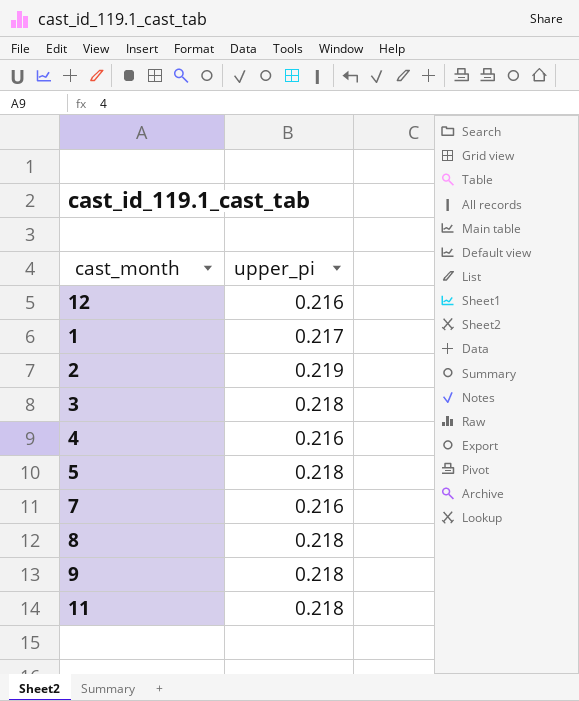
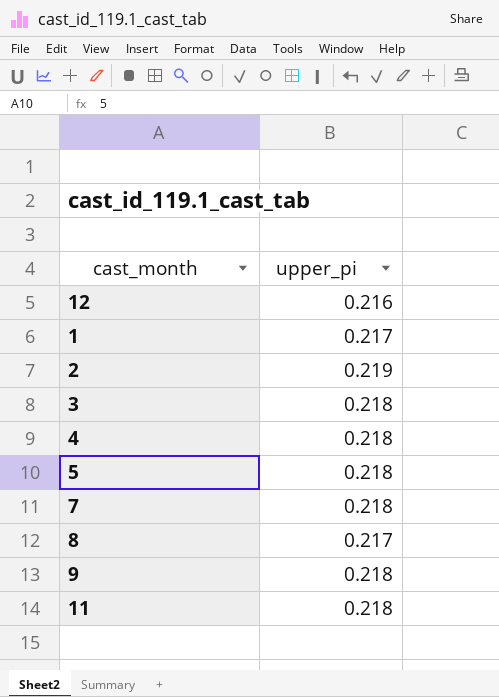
4 | upper_pi: 0.216 -> 0.218
7 | upper_pi: 0.216 -> 0.218
8 | upper_pi: 0.218 -> 0.217

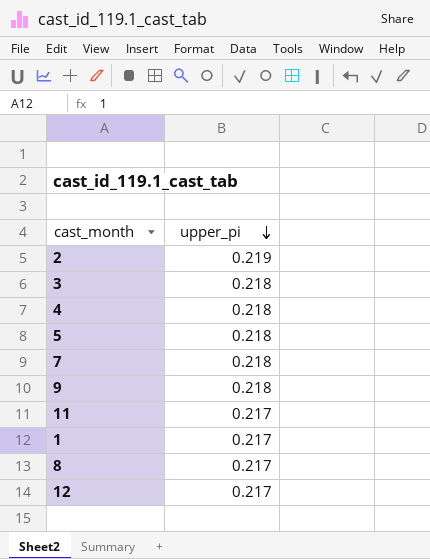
row order: none -> upper_pi descending
11 | upper_pi: 0.218 -> 0.217
12 | upper_pi: 0.216 -> 0.217

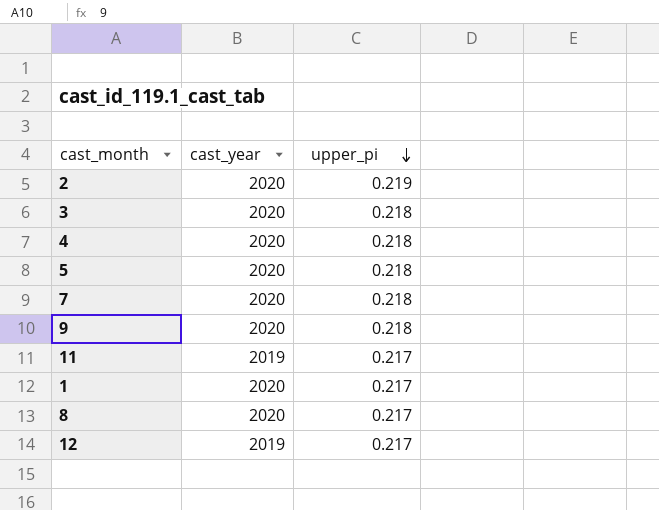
column cast_year | position: none -> 2

